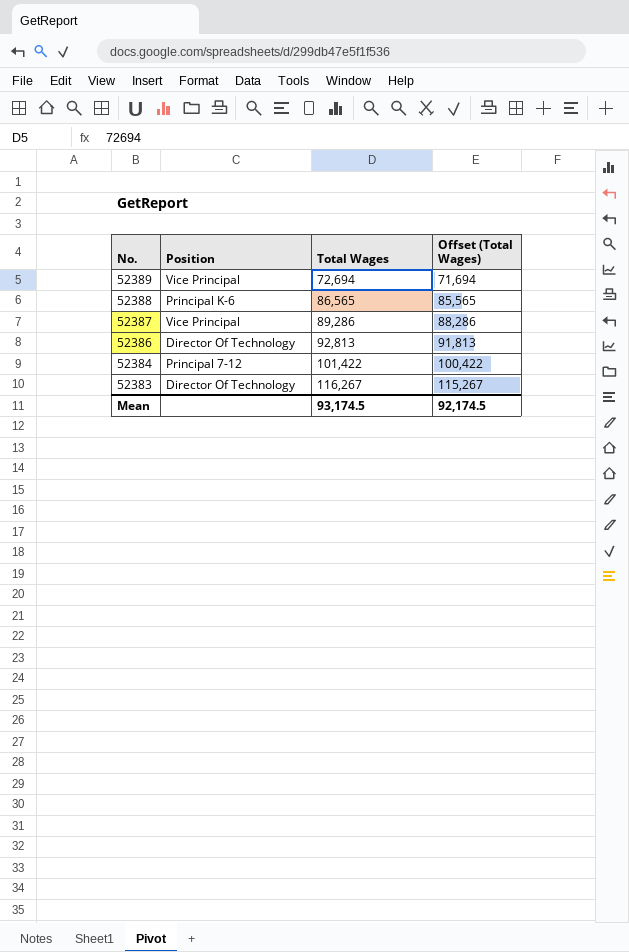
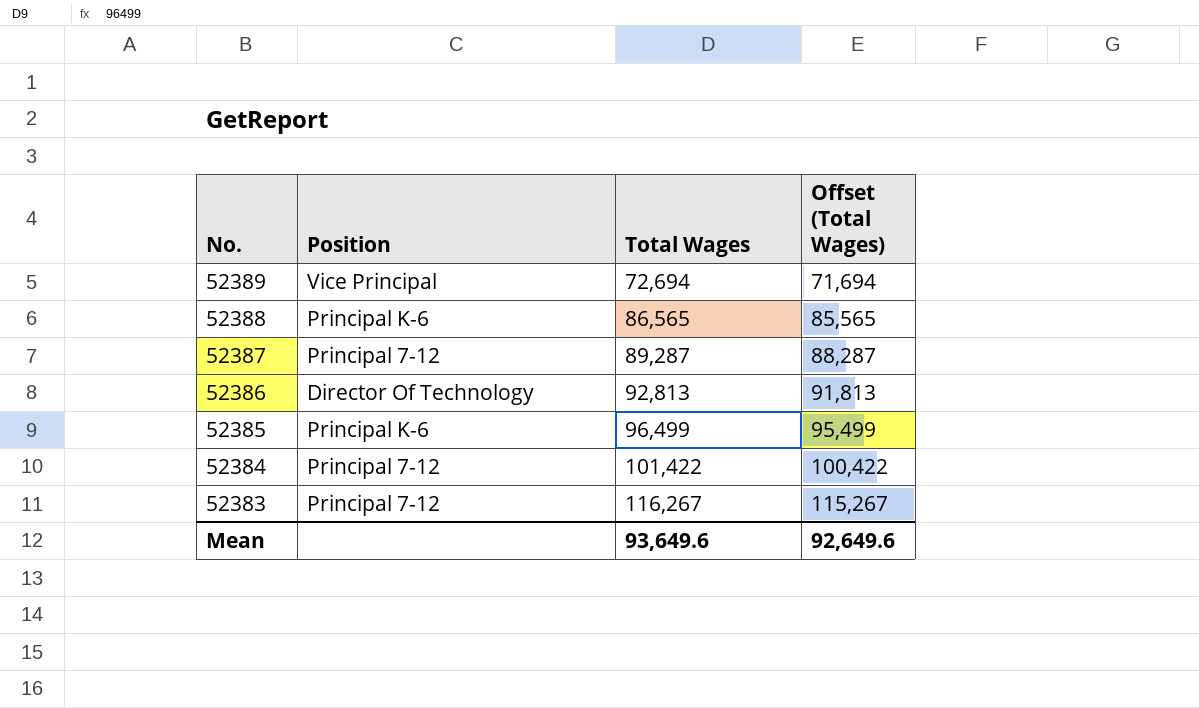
52387 | Position: Vice Principal -> Principal 7-12
52387 | Total Wages: 89,286 -> 89,287
52387 | Offset (Total Wages): 88,286 -> 88,287
row 52385: none -> Principal K-6 | 96,499 | 95,499
52383 | Position: Director Of Technology -> Principal 7-12
Mean | Total Wages: 93,174.5 -> 93,649.6
Mean | Offset (Total Wages): 92,174.5 -> 92,649.6

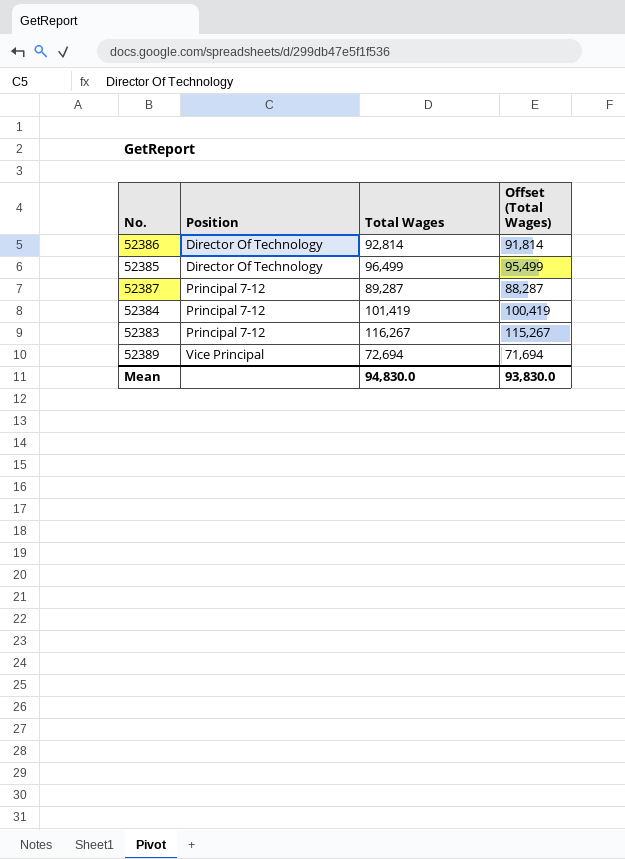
row order: No. descending -> Position ascending
row 52388: Principal K-6 | 86,565 | 85,565 -> none
52386 | Total Wages: 92,813 -> 92,814
52386 | Offset (Total Wages): 91,813 -> 91,814
52385 | Position: Principal K-6 -> Director Of Technology
52384 | Total Wages: 101,422 -> 101,419
52384 | Offset (Total Wages): 100,422 -> 100,419
Mean | Total Wages: 93,649.6 -> 94,830.0
Mean | Offset (Total Wages): 92,649.6 -> 93,830.0

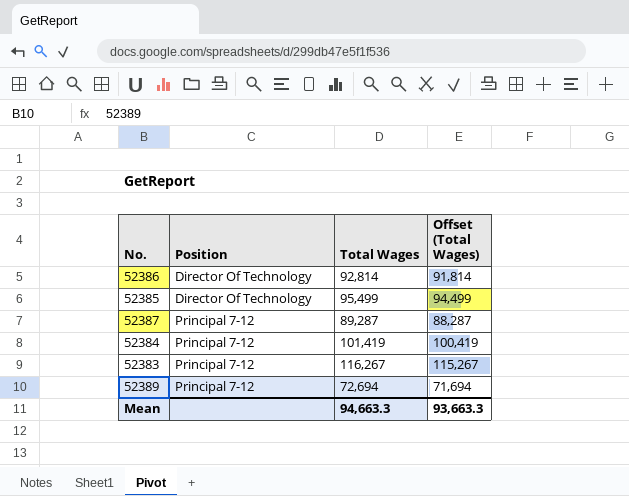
52385 | Total Wages: 96,499 -> 95,499
52385 | Offset (Total Wages): 95,499 -> 94,499
52389 | Position: Vice Principal -> Principal 7-12
Mean | Total Wages: 94,830.0 -> 94,663.3
Mean | Offset (Total Wages): 93,830.0 -> 93,663.3

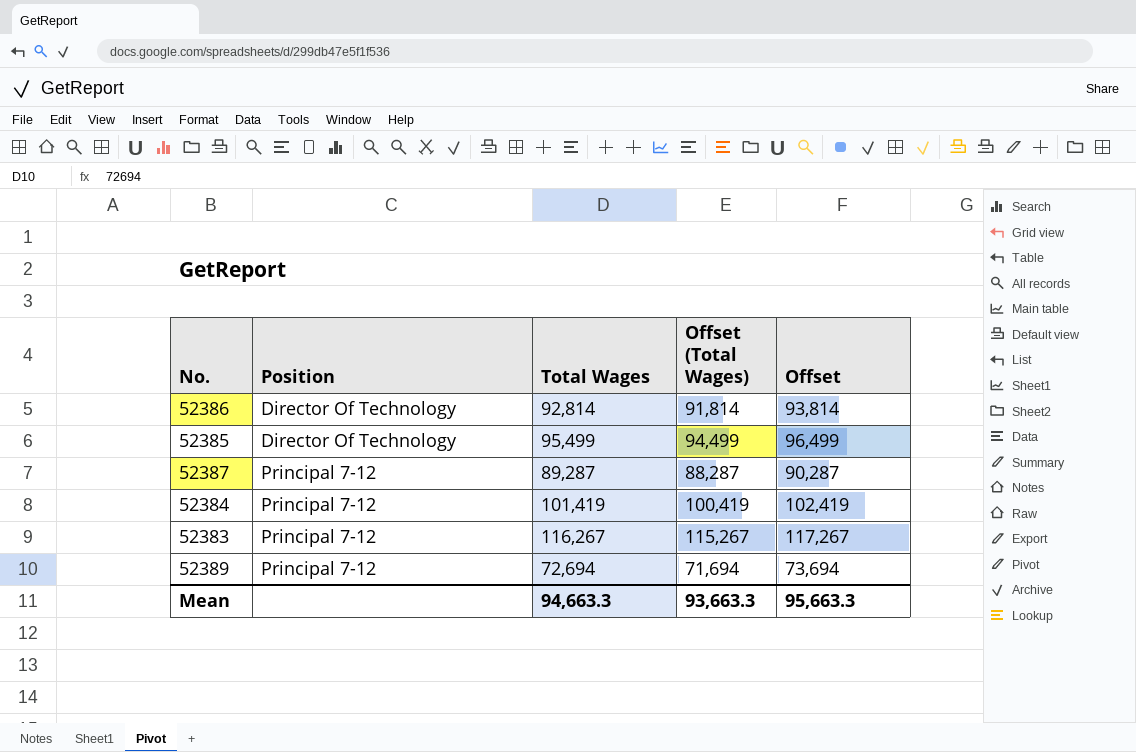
column Offset | formula: none -> [Total Wages] + 1000

